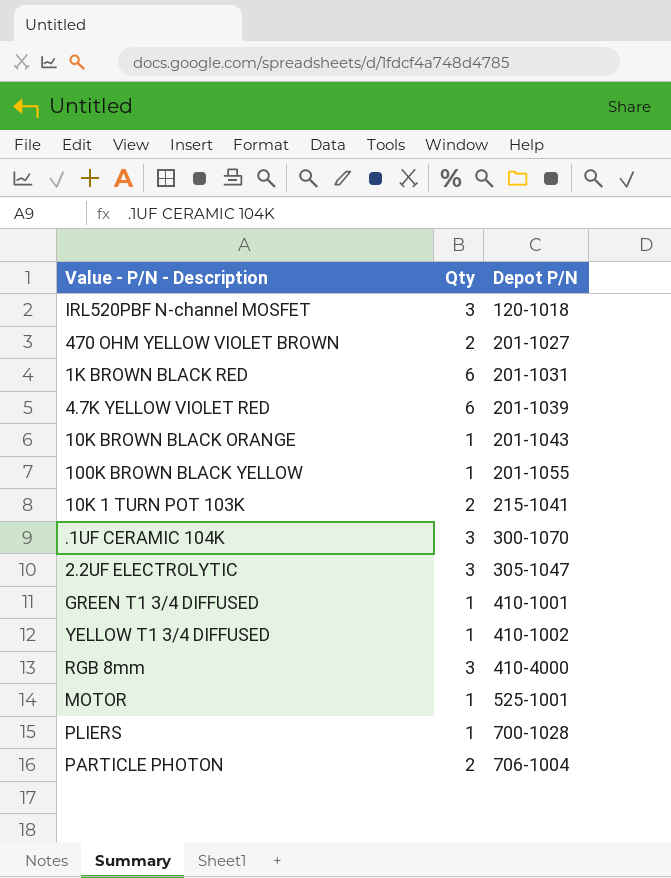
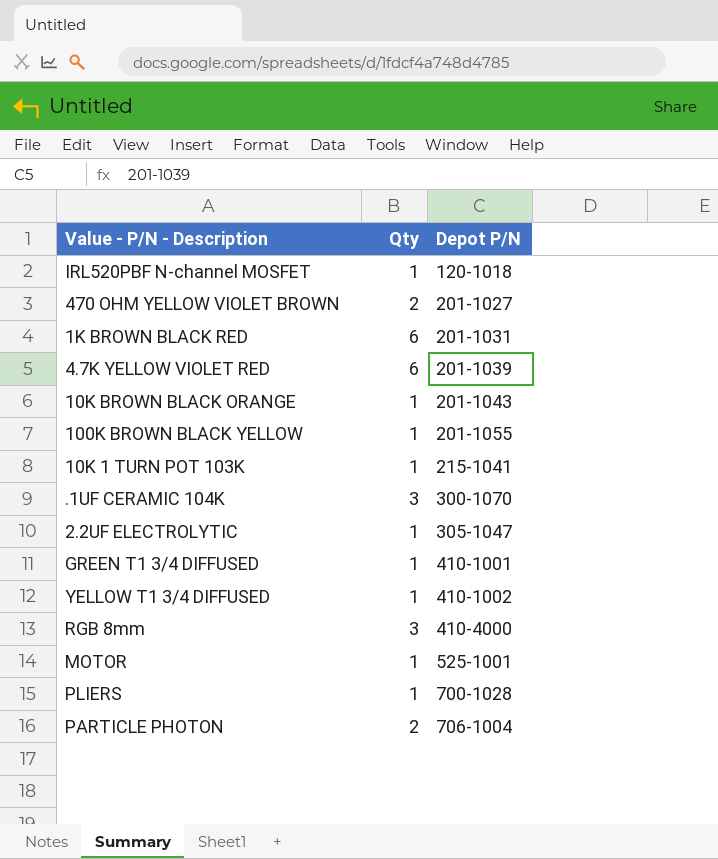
IRL520PBF N-channel MOSFET | Qty: 3 -> 1
10K 1 TURN POT 103K | Qty: 2 -> 1
2.2UF ELECTROLYTIC | Qty: 3 -> 1

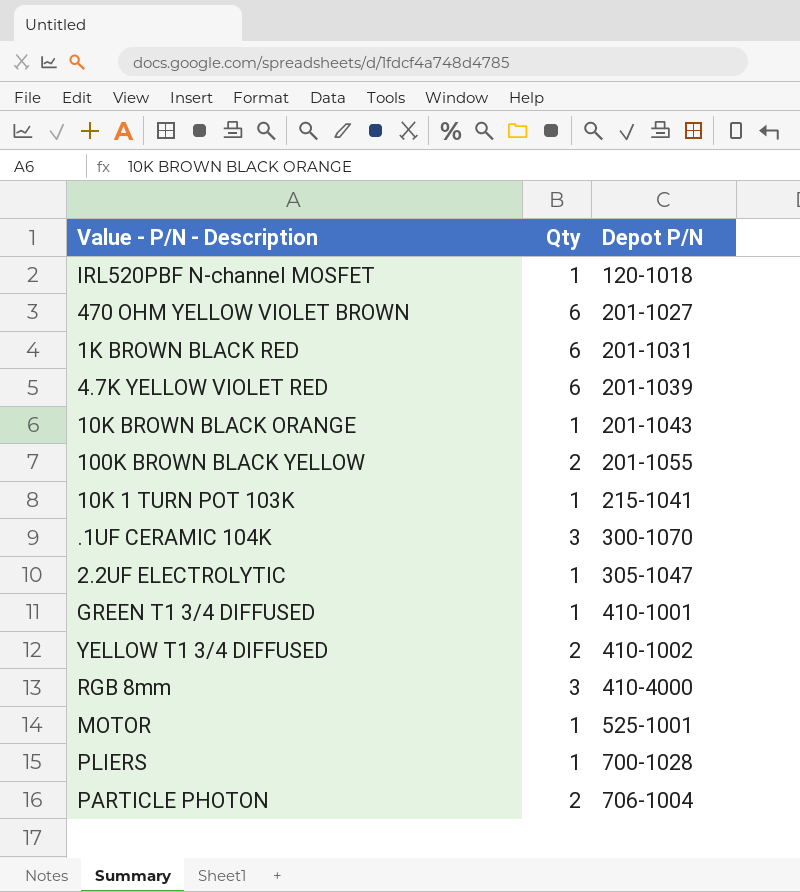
470 OHM YELLOW VIOLET BROWN | Qty: 2 -> 6
100K BROWN BLACK YELLOW | Qty: 1 -> 2
YELLOW T1 3/4 DIFFUSED | Qty: 1 -> 2

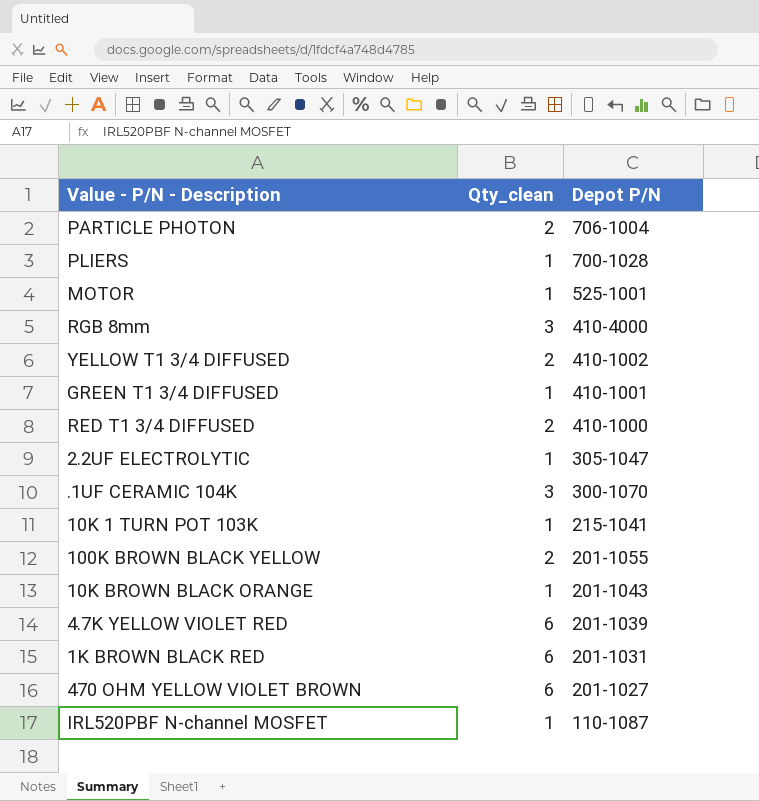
row order: Depot P/N ascending -> Depot P/N descending
column name: Qty -> Qty_clean
row RED T1 3/4 DIFFUSED: none -> 2 | 410-1000
IRL520PBF N-channel MOSFET | Depot P/N: 120-1018 -> 110-1087

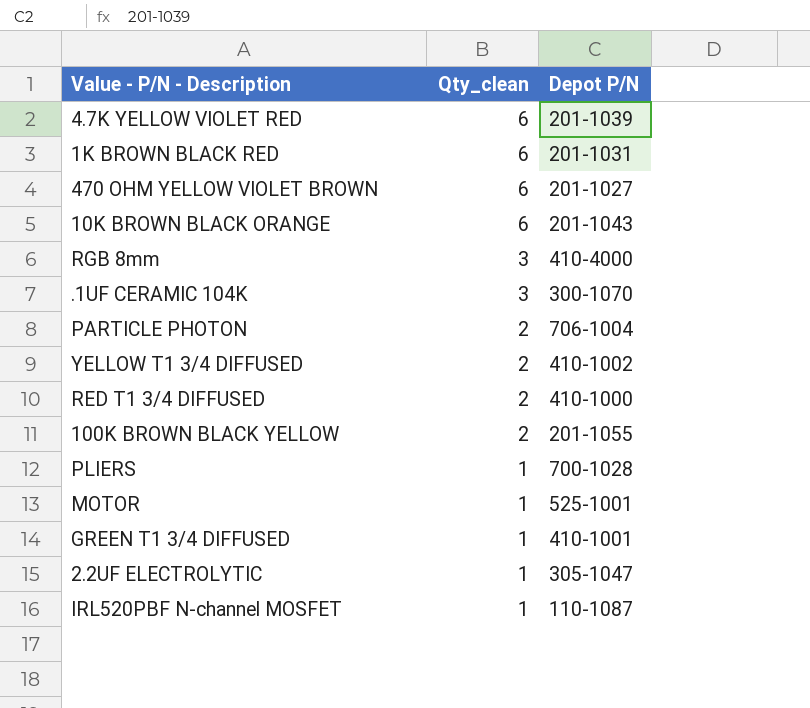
row order: Depot P/N descending -> Qty_clean descending
row 10K 1 TURN POT 103K: 1 | 215-1041 -> none
10K BROWN BLACK ORANGE | Qty_clean: 1 -> 6

